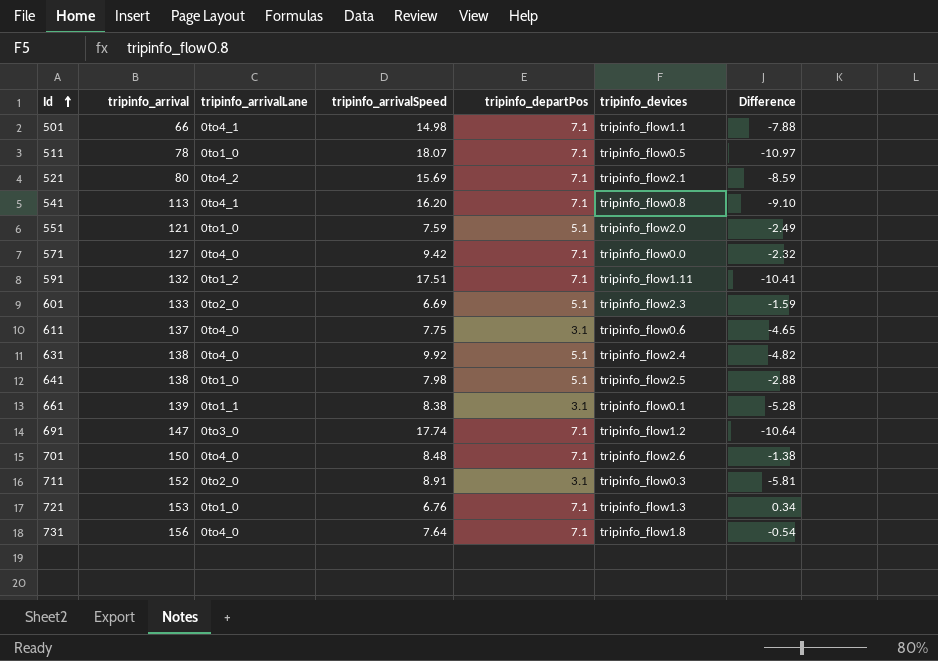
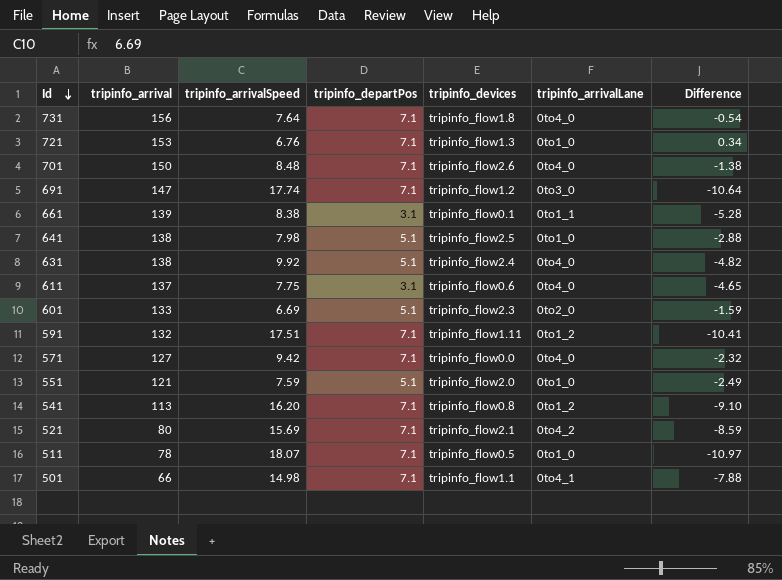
row order: Id ascending -> Id descending
column tripinfo_arrivalLane | position: 3 -> 6
row 711: 152 | 0to2_0 | 8.91 | 3.1 | tripinfo_flow0.3 | -5.81 -> none
541 | tripinfo_arrivalLane: 0to4_1 -> 0to1_2

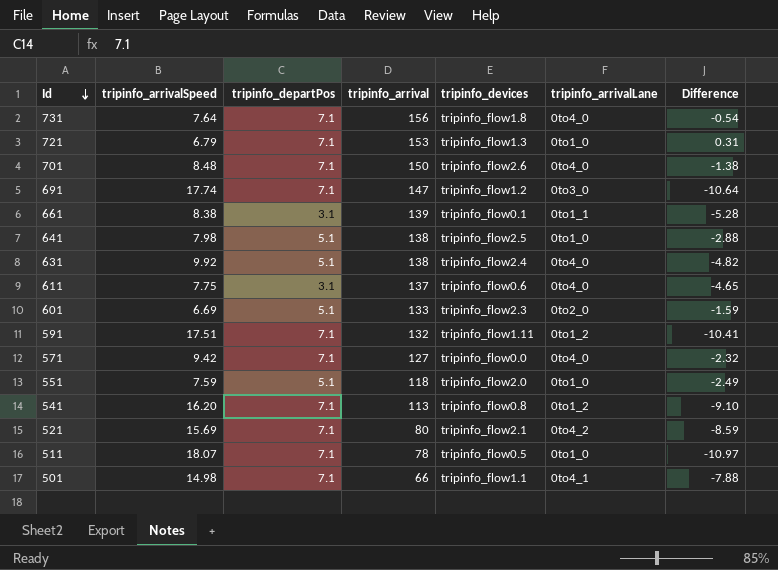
column tripinfo_arrival | position: 2 -> 4
721 | tripinfo_arrivalSpeed: 6.76 -> 6.79
721 | Difference: 0.34 -> 0.31
551 | tripinfo_arrival: 121 -> 118

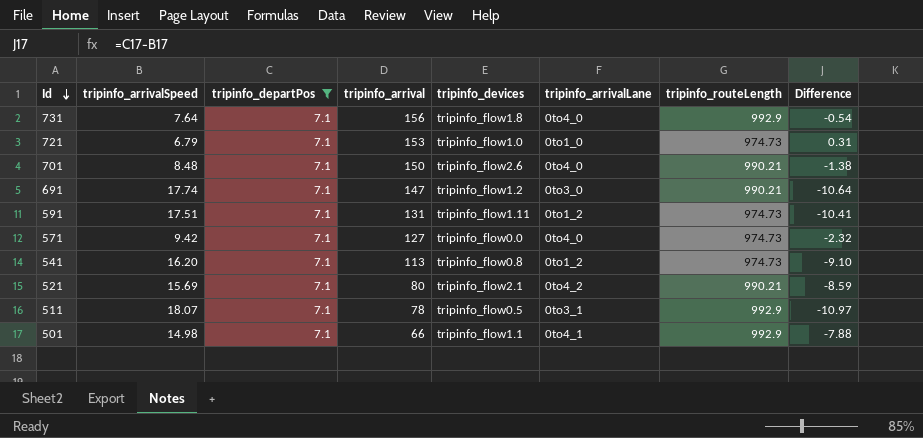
filter: none -> tripinfo_departPos = 7.1
column tripinfo_routeLength | position: none -> 7
721 | tripinfo_devices: tripinfo_flow1.3 -> tripinfo_flow1.0
591 | tripinfo_arrival: 132 -> 131
511 | tripinfo_arrivalLane: 0to1_0 -> 0to3_1

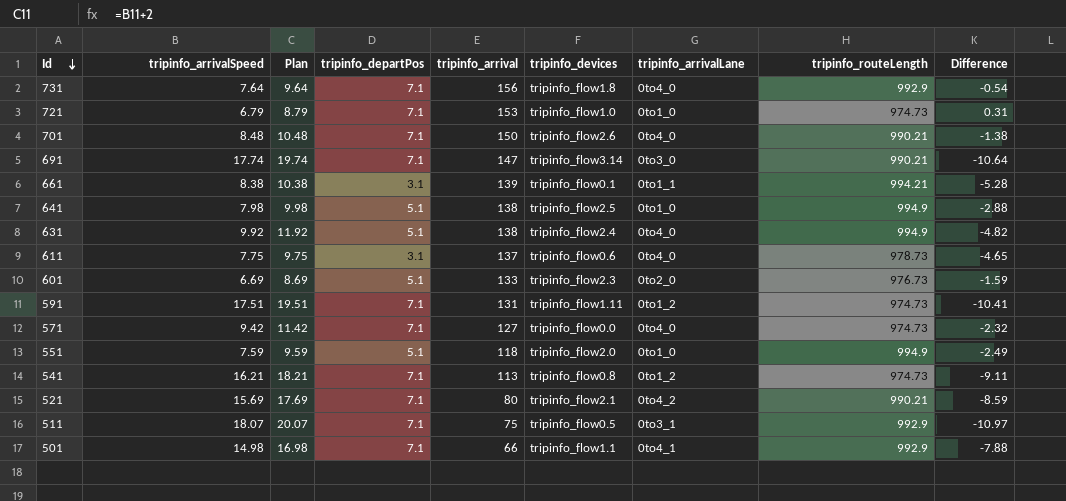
filter: tripinfo_departPos = 7.1 -> none
column Plan | formula: none -> [tripinfo_arrivalSpeed] + 2
691 | tripinfo_devices: tripinfo_flow1.2 -> tripinfo_flow3.14
541 | tripinfo_arrivalSpeed: 16.20 -> 16.21
541 | Difference: -9.10 -> -9.11
511 | tripinfo_arrival: 78 -> 75

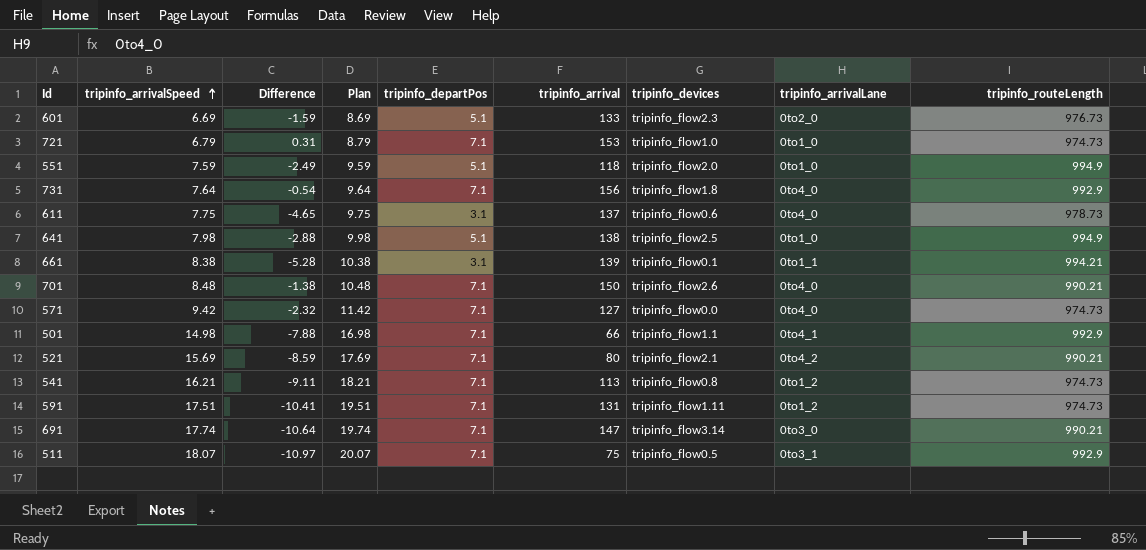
row order: Id descending -> tripinfo_arrivalSpeed ascending
column Difference | position: 9 -> 3
row 631: 9.92 | 11.92 | 5.1 | 138 | tripinfo_flow2.4 | 0to4_0 | 994.9 | -4.82 -> none

